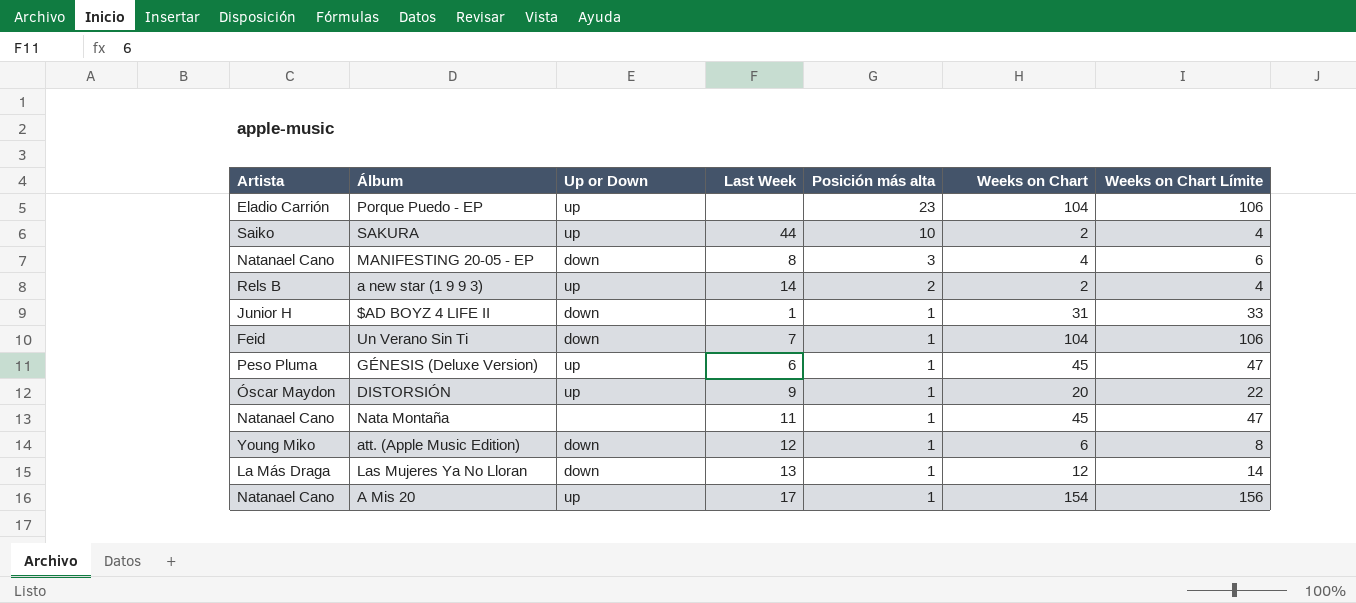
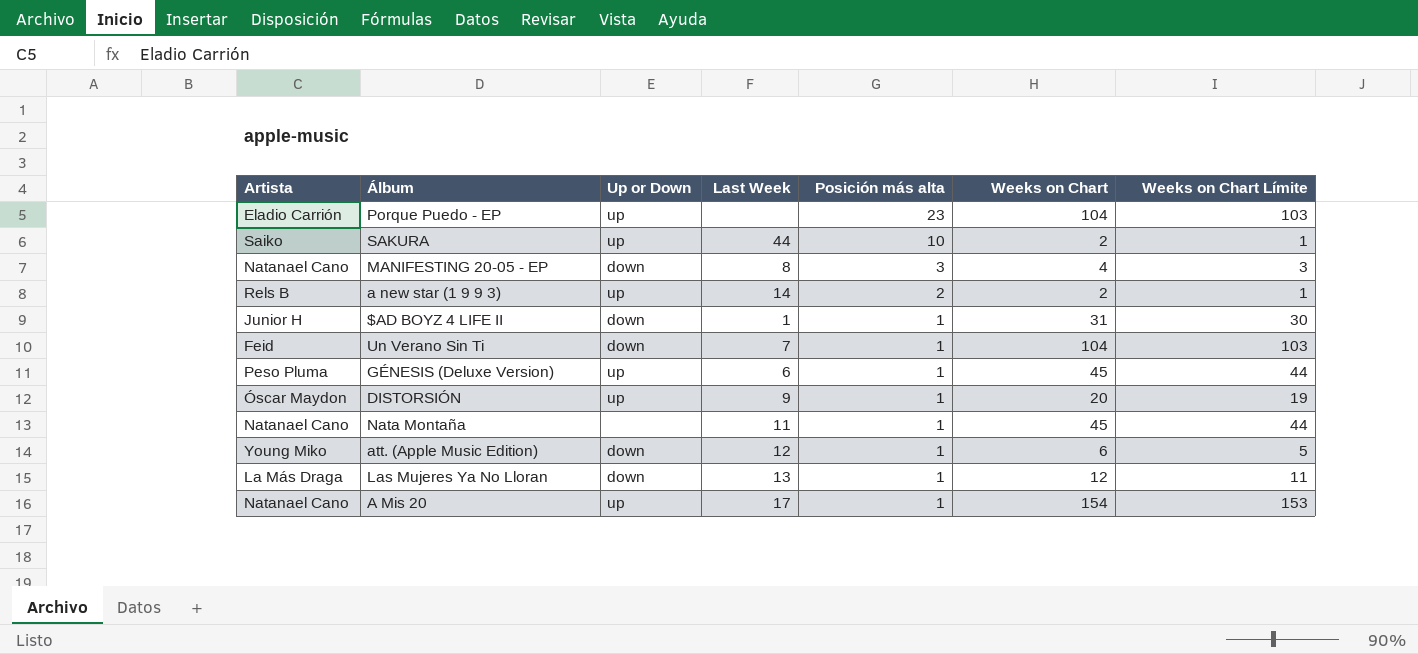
column Weeks on Chart Límite | formula: [Weeks on Chart] + 2 -> [Weeks on Chart] - 1

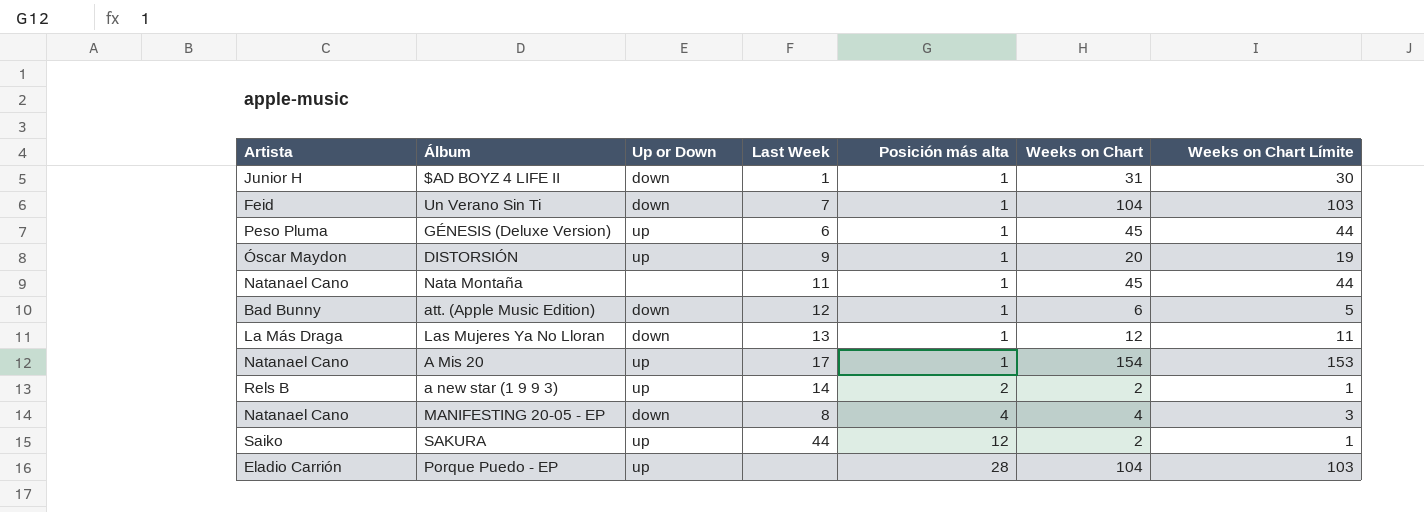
row order: Posición más alta descending -> Posición más alta ascending
att. (Apple Music Edition) | Artista: Young Miko -> Bad Bunny
MANIFESTING 20-05 - EP | Posición más alta: 3 -> 4
SAKURA | Posición más alta: 10 -> 12
Porque Puedo - EP | Posición más alta: 23 -> 28

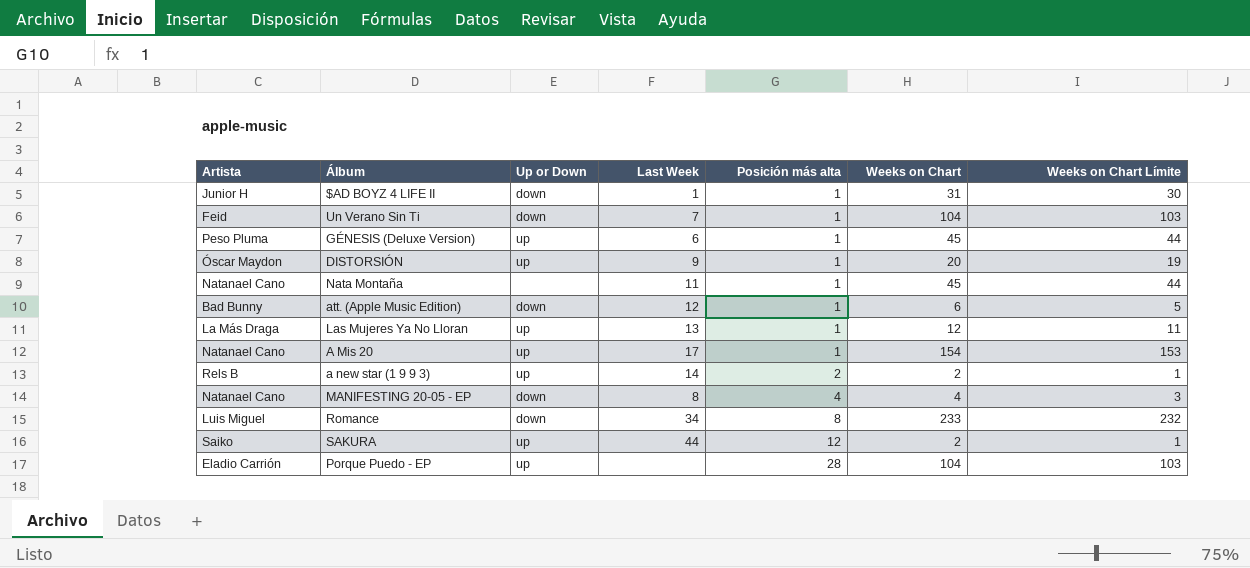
Las Mujeres Ya No Lloran | Up or Down: down -> up
row Romance: none -> Luis Miguel | down | 34 | 8 | 233 | 232

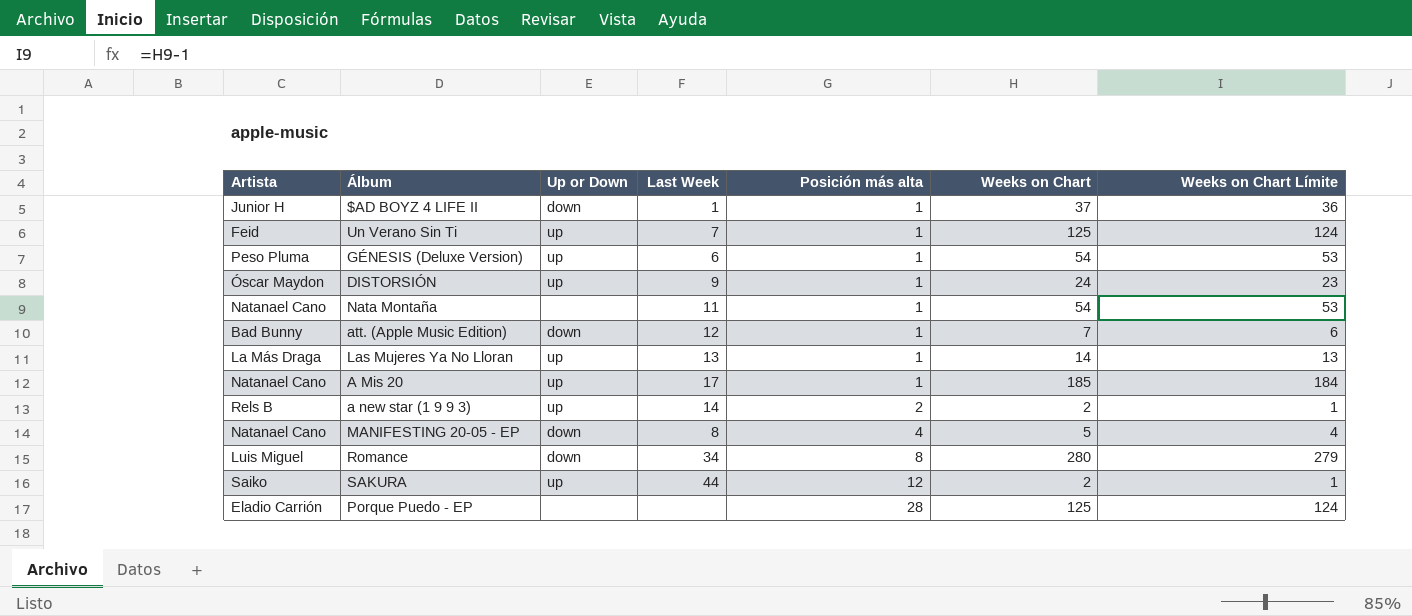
$AD BOYZ 4 LIFE II | Weeks on Chart: 31 -> 37
$AD BOYZ 4 LIFE II | Weeks on Chart Límite: 30 -> 36
Un Verano Sin Ti | Up or Down: down -> up
Un Verano Sin Ti | Weeks on Chart: 104 -> 125
Un Verano Sin Ti | Weeks on Chart Límite: 103 -> 124
GÉNESIS (Deluxe Version) | Weeks on Chart: 45 -> 54
GÉNESIS (Deluxe Version) | Weeks on Chart Límite: 44 -> 53
DISTORSIÓN | Weeks on Chart: 20 -> 24
DISTORSIÓN | Weeks on Chart Límite: 19 -> 23
Nata Montaña | Weeks on Chart: 45 -> 54
Nata Montaña | Weeks on Chart Límite: 44 -> 53
att. (Apple Music Edition) | Weeks on Chart: 6 -> 7
att. (Apple Music Edition) | Weeks on Chart Límite: 5 -> 6
Las Mujeres Ya No Lloran | Weeks on Chart: 12 -> 14
Las Mujeres Ya No Lloran | Weeks on Chart Límite: 11 -> 13
A Mis 20 | Weeks on Chart: 154 -> 185
A Mis 20 | Weeks on Chart Límite: 153 -> 184
MANIFESTING 20-05 - EP | Weeks on Chart: 4 -> 5
MANIFESTING 20-05 - EP | Weeks on Chart Límite: 3 -> 4
Romance | Weeks on Chart: 233 -> 280
Romance | Weeks on Chart Límite: 232 -> 279
Porque Puedo - EP | Up or Down: up -> none
Porque Puedo - EP | Weeks on Chart: 104 -> 125
Porque Puedo - EP | Weeks on Chart Límite: 103 -> 124

